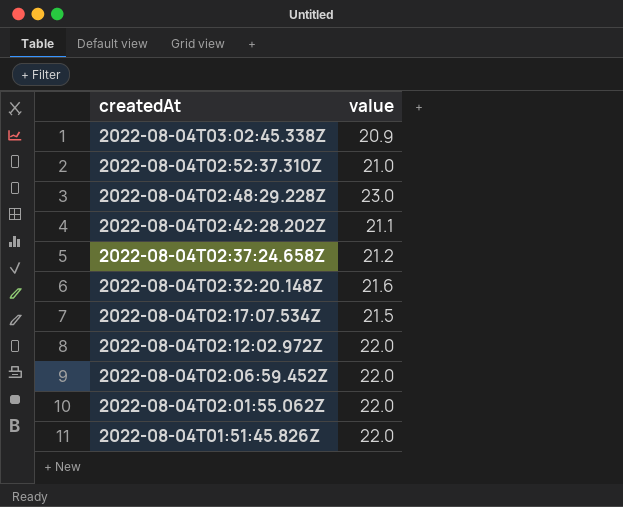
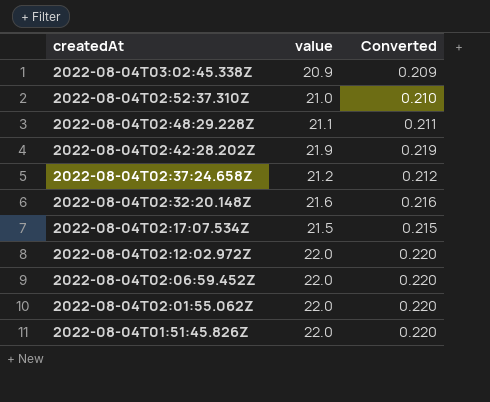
column Converted | formula: none -> [value] * 0.01
2022-08-04T02:48:29.228Z | value: 23.0 -> 21.1
2022-08-04T02:42:28.202Z | value: 21.1 -> 21.9

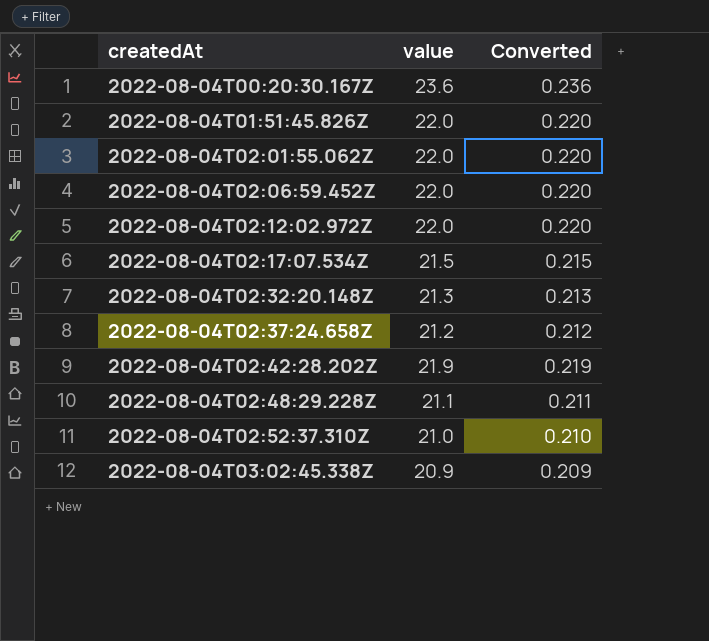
row order: createdAt descending -> createdAt ascending
row 2022-08-04T00:20:30.167Z: none -> 23.6 | 0.236
2022-08-04T02:32:20.148Z | value: 21.6 -> 21.3
2022-08-04T02:32:20.148Z | Converted: 0.216 -> 0.213

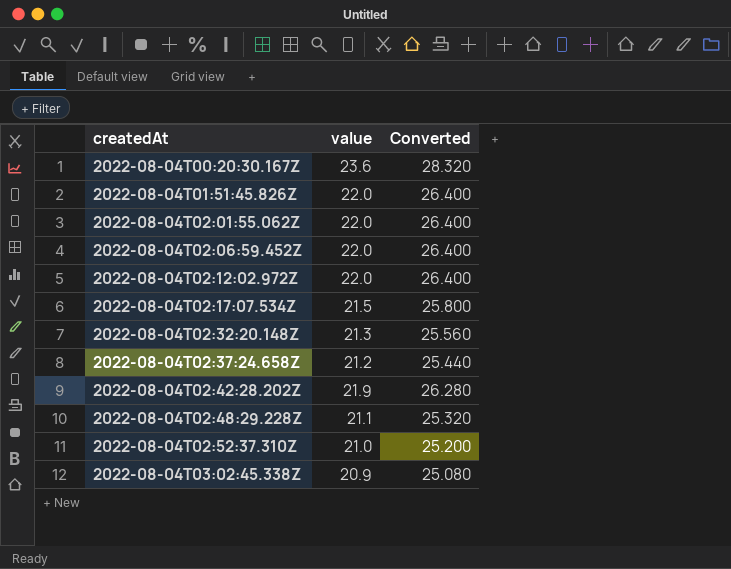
column Converted | formula: [value] * 0.01 -> [value] * 1.2

